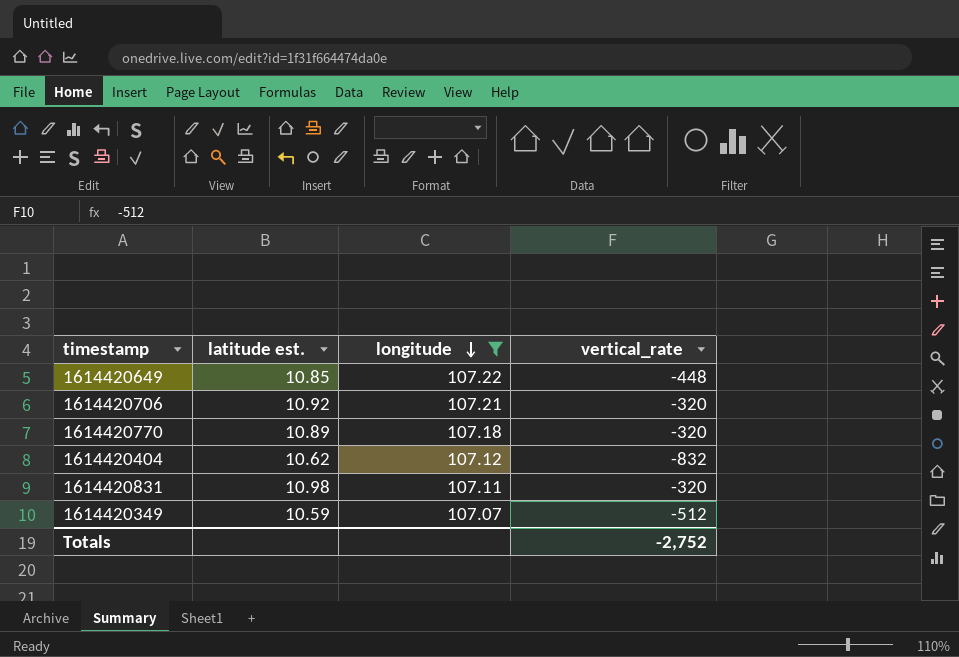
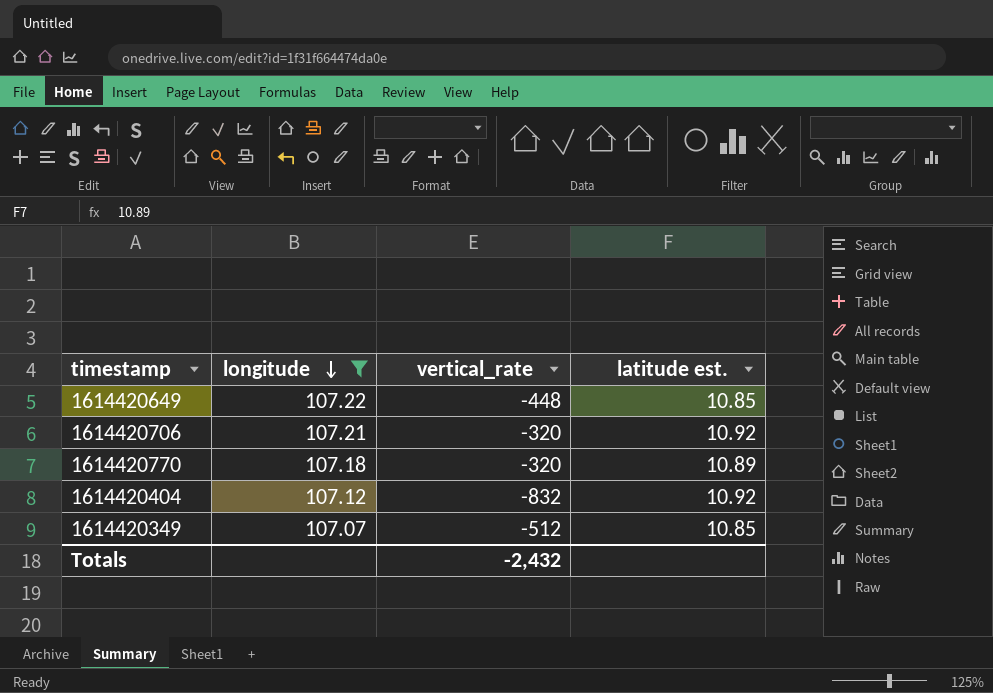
column latitude est. | position: 2 -> 4
row 1614420831: 10.98 | 107.11 | -320 -> none
1614420404 | latitude est.: 10.62 -> 10.92
1614420349 | latitude est.: 10.59 -> 10.85
Totals | vertical_rate: -2,752 -> -2,432

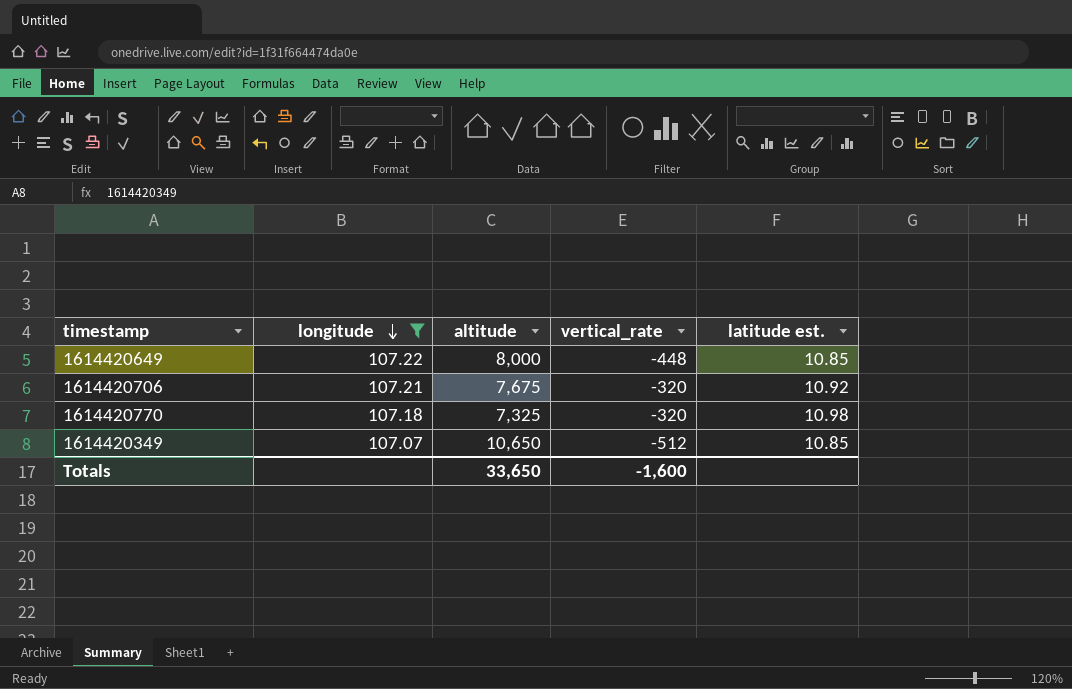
column altitude | position: none -> 3
row 1614420404: 107.12 | -832 | 10.92 -> none
1614420770 | latitude est.: 10.89 -> 10.98
Totals | vertical_rate: -2,432 -> -1,600

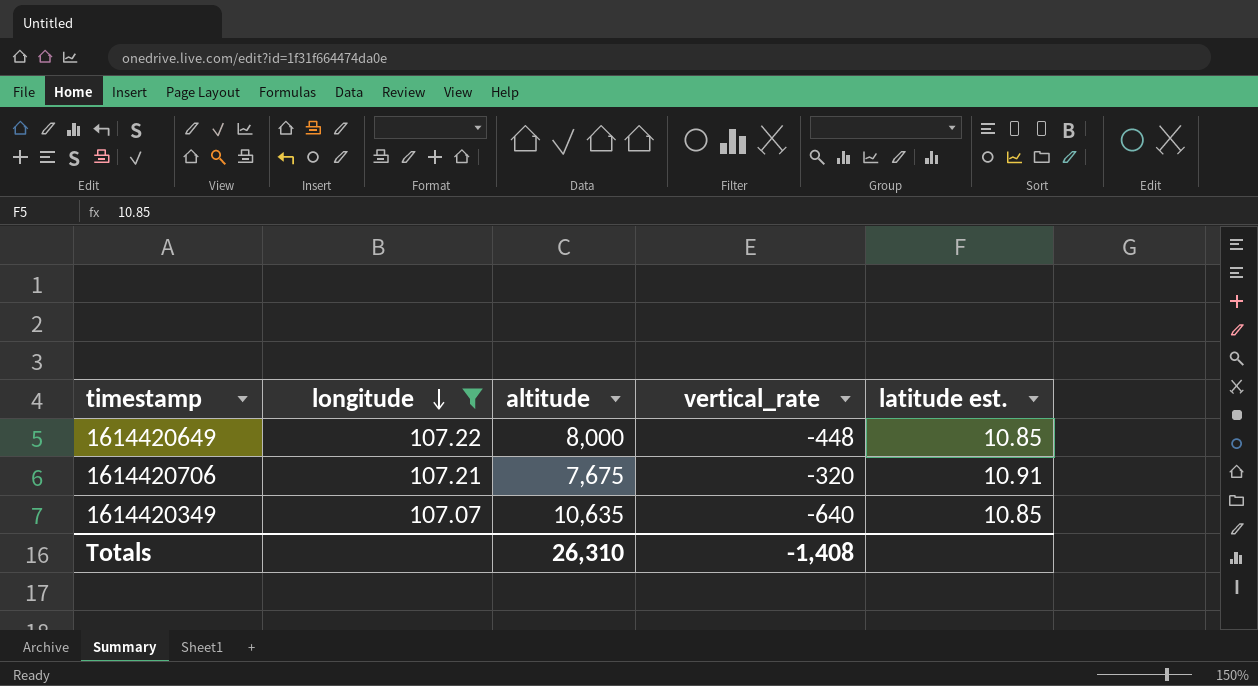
row 1614420770: 107.18 | 7,325 | -320 | 10.98 -> none
1614420706 | latitude est.: 10.92 -> 10.91
1614420349 | altitude: 10,650 -> 10,635
1614420349 | vertical_rate: -512 -> -640
Totals | altitude: 33,650 -> 26,310
Totals | vertical_rate: -1,600 -> -1,408

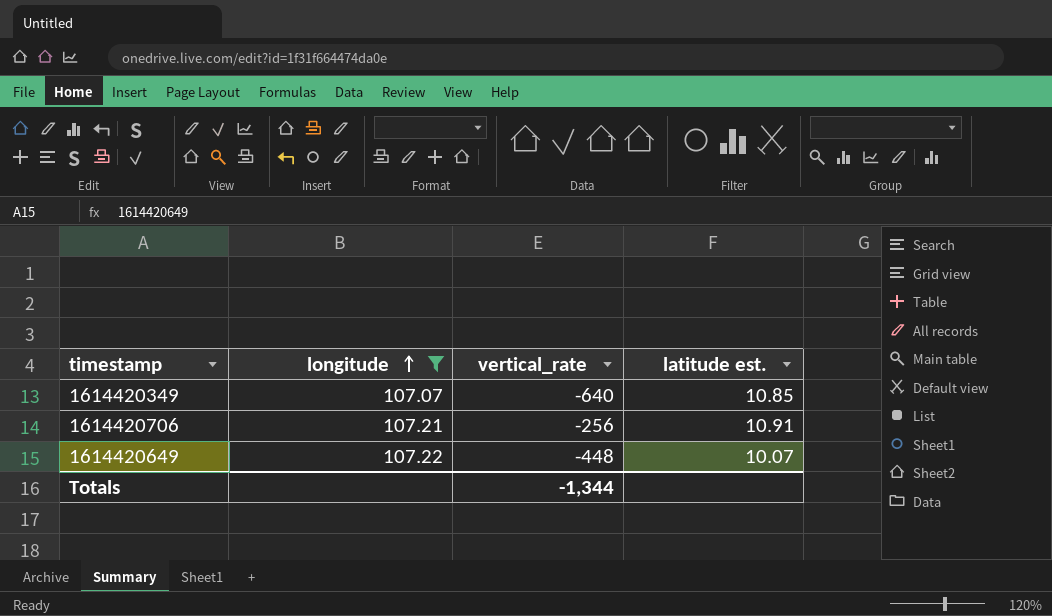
row order: longitude descending -> longitude ascending
column altitude | position: 3 -> none
1614420706 | vertical_rate: -320 -> -256
1614420649 | latitude est.: 10.85 -> 10.07
Totals | vertical_rate: -1,408 -> -1,344

